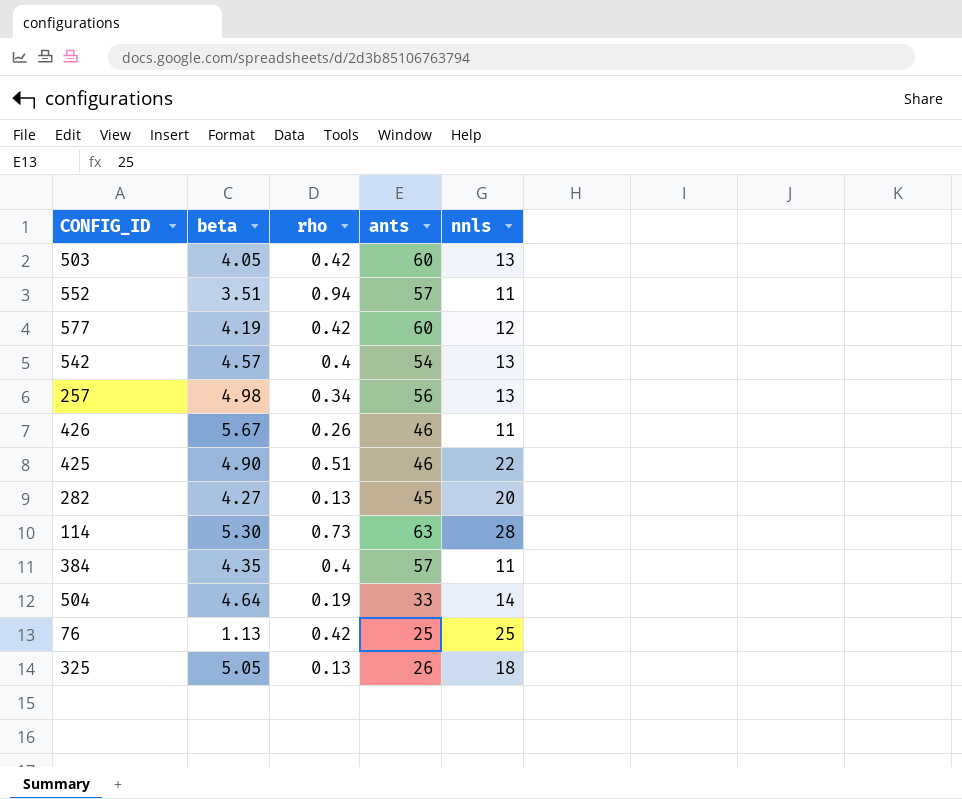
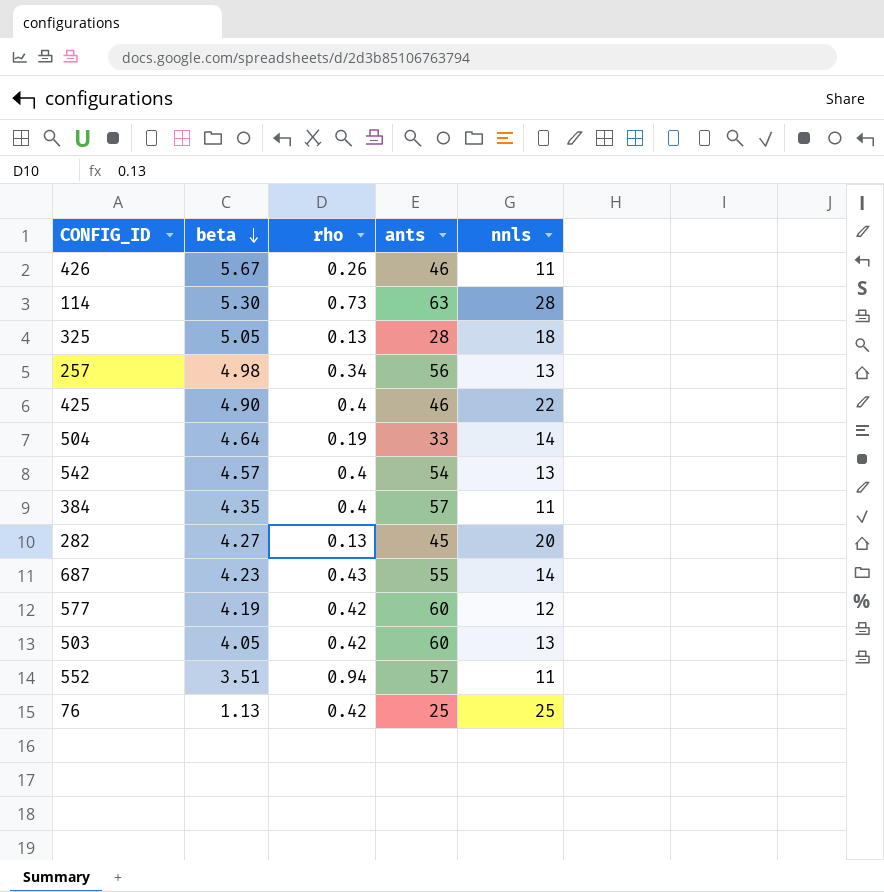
row order: none -> beta descending
325 | ants: 26 -> 28
425 | rho: 0.51 -> 0.4
row 687: none -> 4.23 | 0.43 | 55 | 14

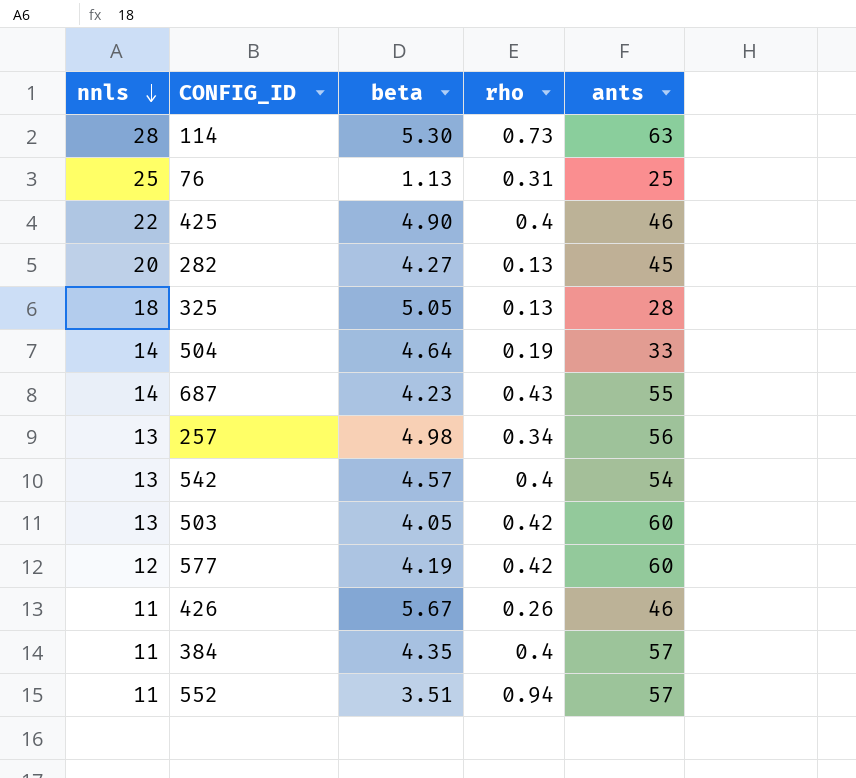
row order: beta descending -> nnls descending
column nnls | position: 5 -> 1
76 | rho: 0.42 -> 0.31

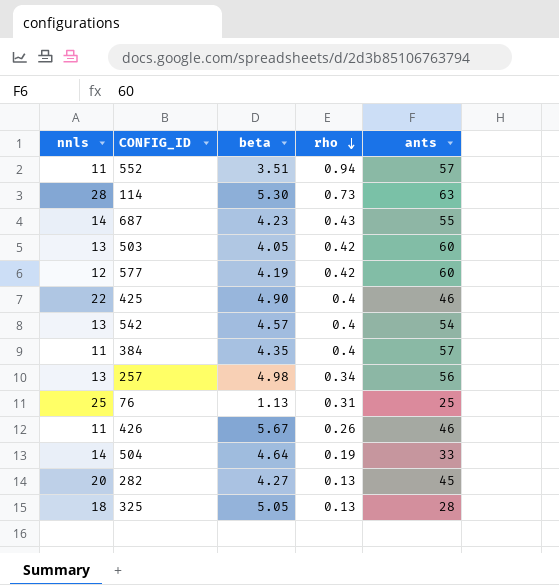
row order: nnls descending -> rho descending

